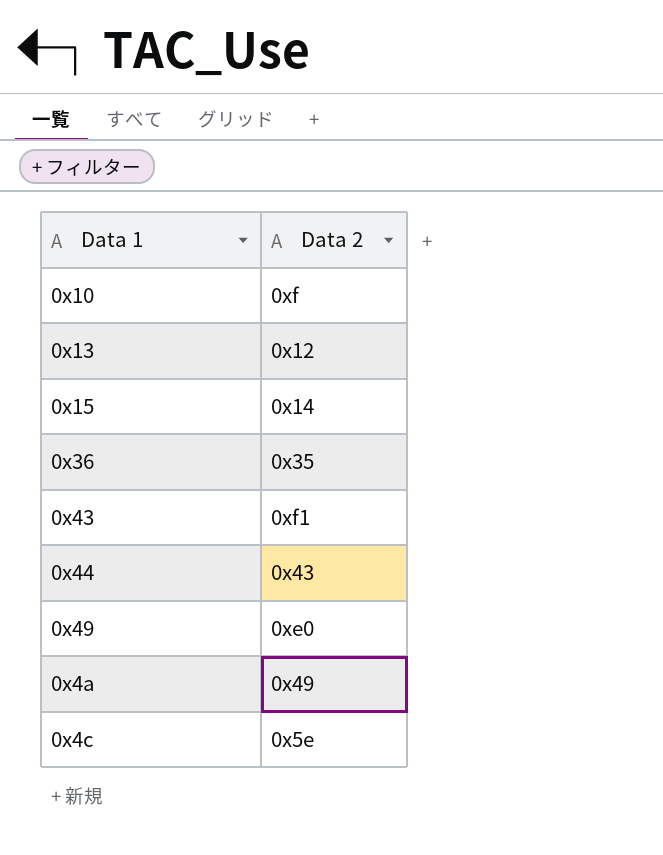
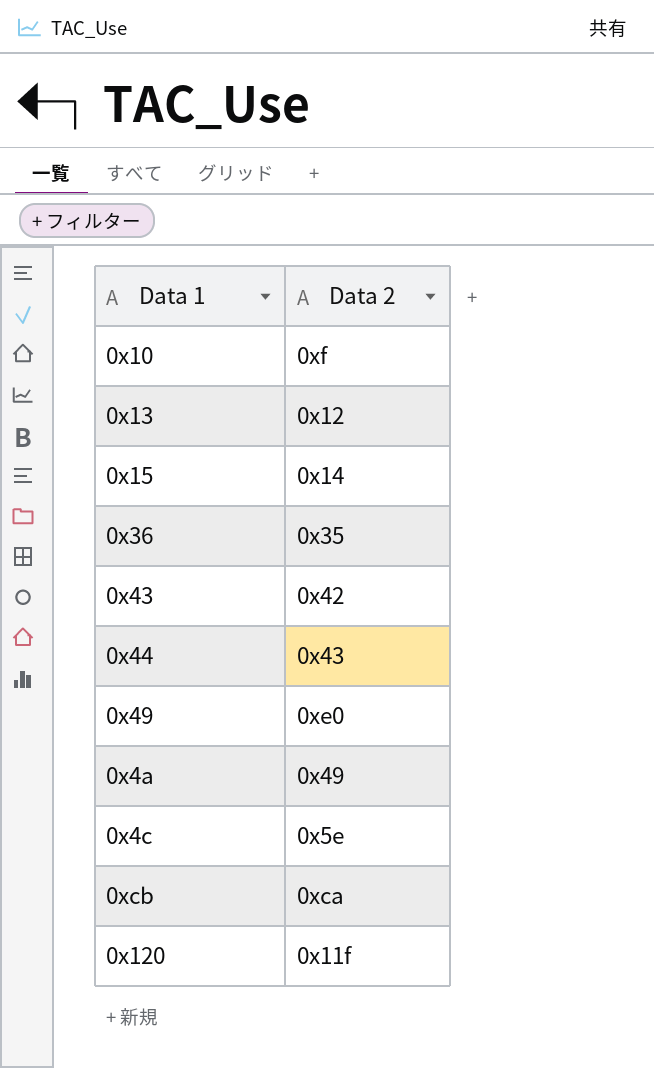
0x43 | Data 2: 0xf1 -> 0x42
row 0xcb: none -> 0xca
row 0x120: none -> 0x11f

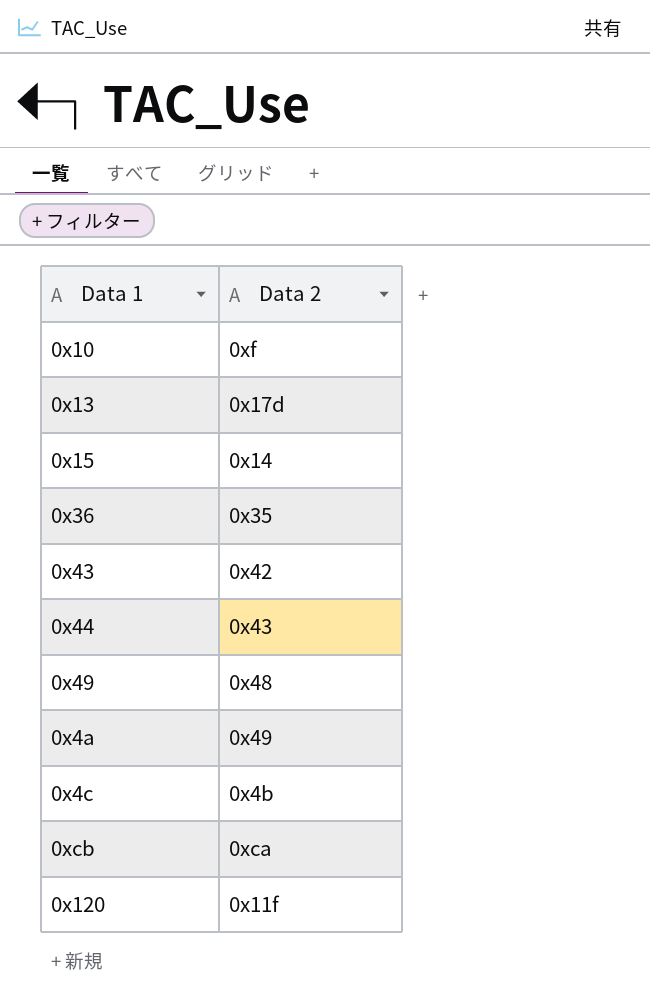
0x13 | Data 2: 0x12 -> 0x17d
0x49 | Data 2: 0xe0 -> 0x48
0x4c | Data 2: 0x5e -> 0x4b

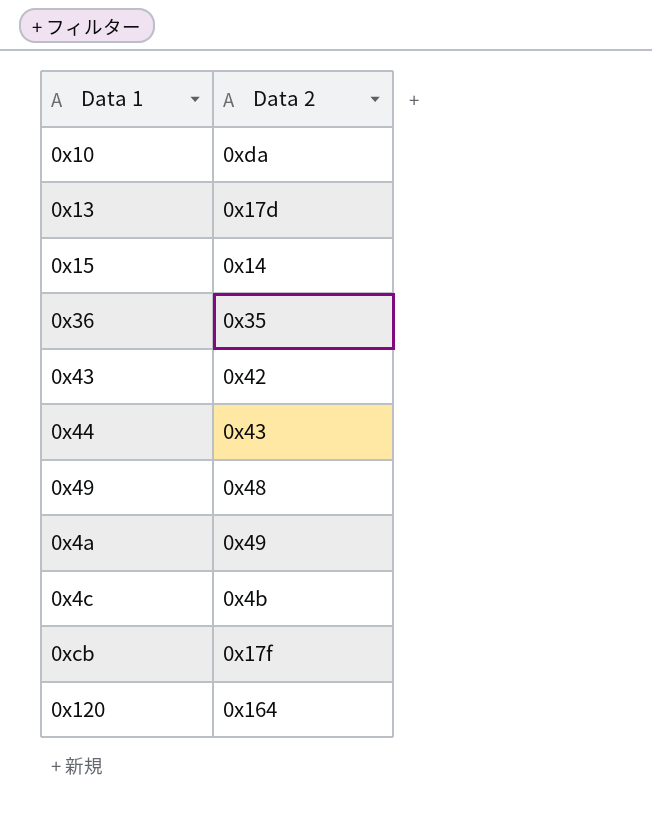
0x10 | Data 2: 0xf -> 0xda
0xcb | Data 2: 0xca -> 0x17f
0x120 | Data 2: 0x11f -> 0x164

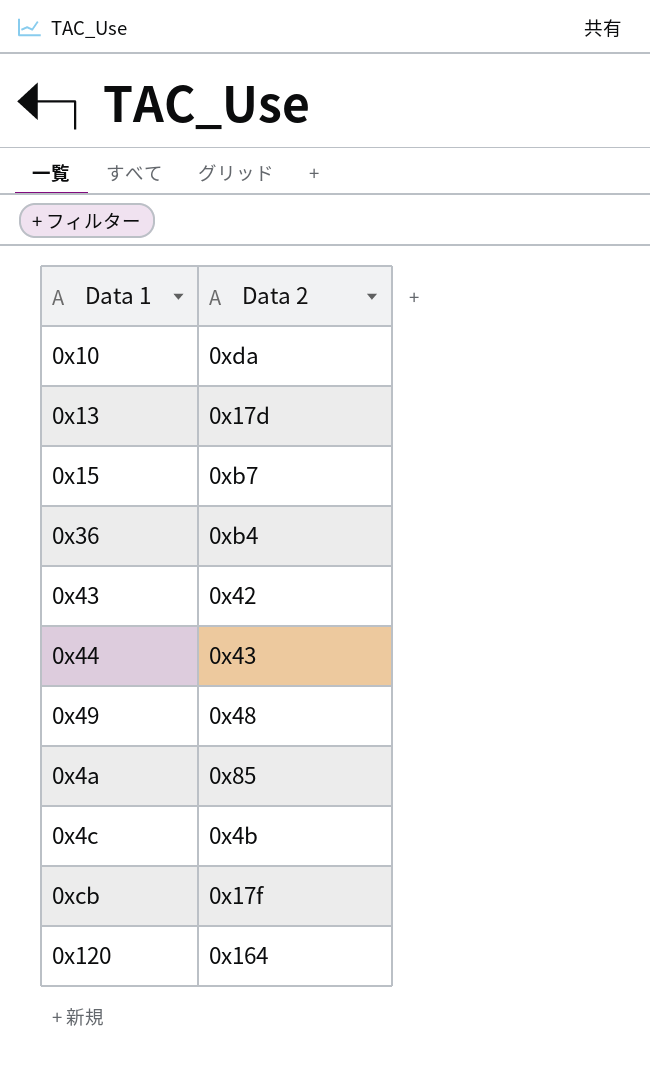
0x15 | Data 2: 0x14 -> 0xb7
0x36 | Data 2: 0x35 -> 0xb4
0x4a | Data 2: 0x49 -> 0x85

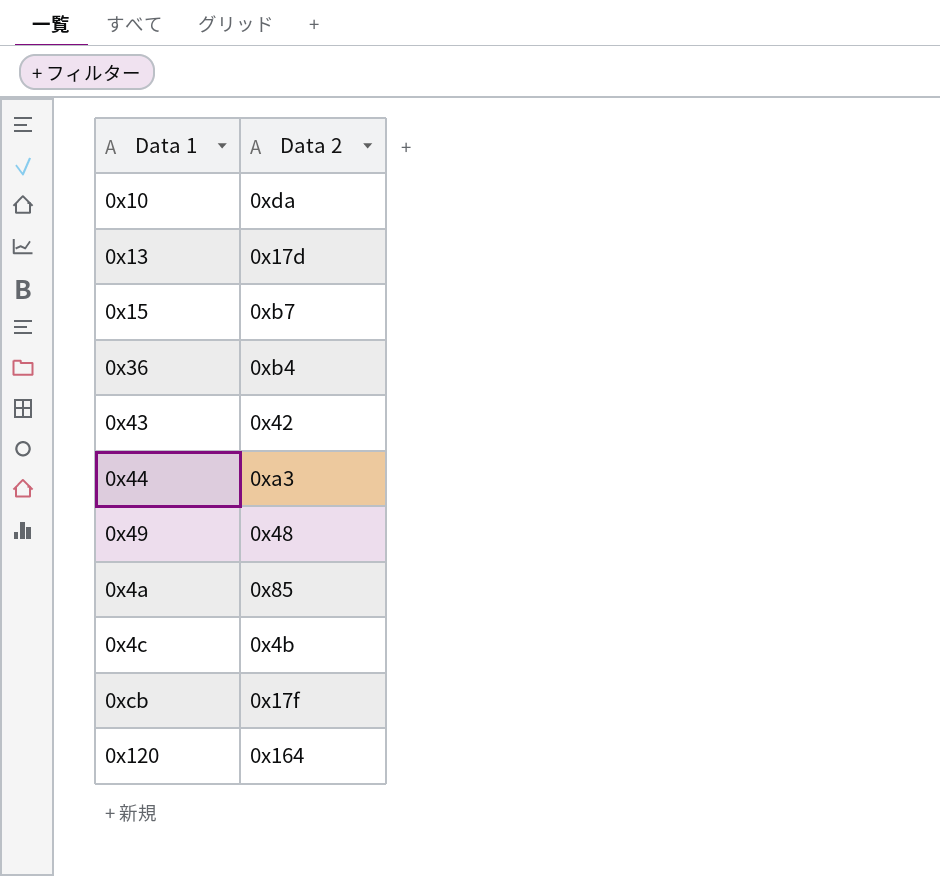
0x44 | Data 2: 0x43 -> 0xa3

